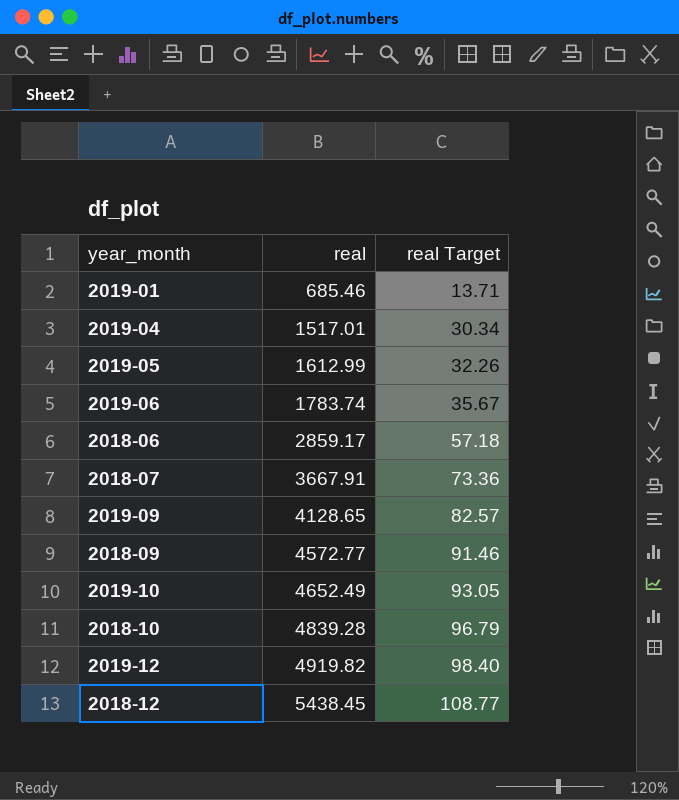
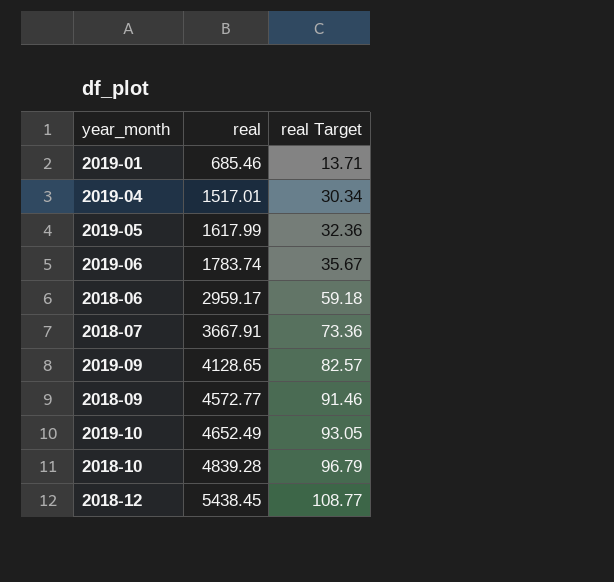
row 2019-12: 4919.82 | 98.40 -> none
2019-05 | real: 1612.99 -> 1617.99
2019-05 | real Target: 32.26 -> 32.36
2018-06 | real: 2859.17 -> 2959.17
2018-06 | real Target: 57.18 -> 59.18

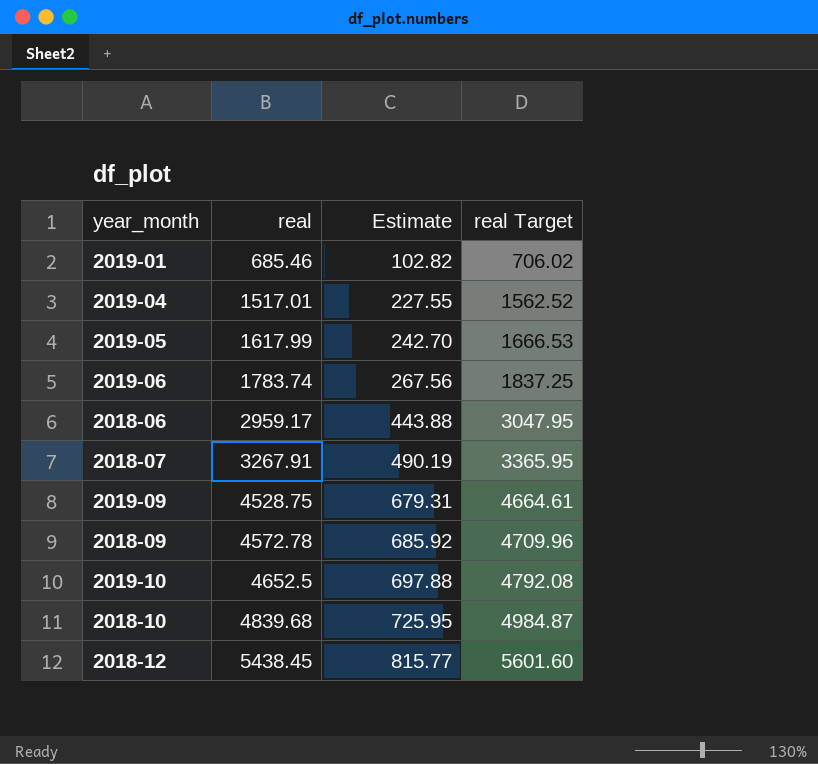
column Estimate | formula: none -> [real] * 0.15
column real Target | formula: [real] * 0.02 -> [real] * 1.03
2018-07 | real: 3667.91 -> 3267.91
2019-09 | real: 4128.65 -> 4528.75
2018-09 | real: 4572.77 -> 4572.78
2019-10 | real: 4652.49 -> 4652.5
2018-10 | real: 4839.28 -> 4839.68

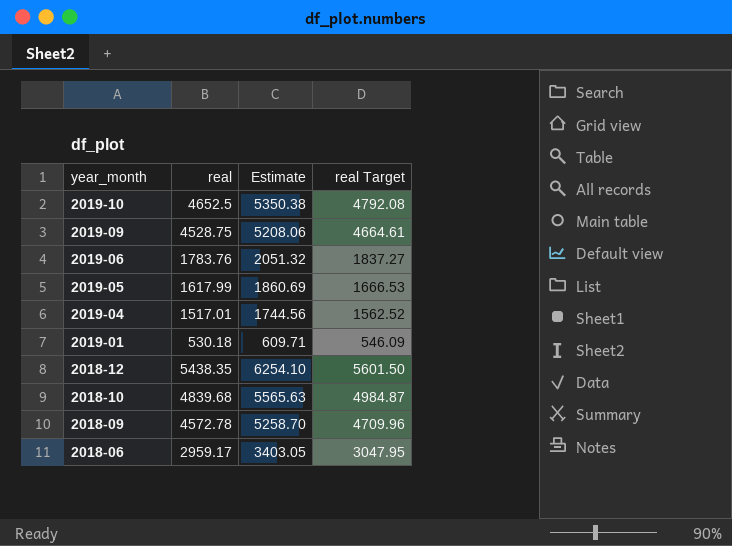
row order: real ascending -> year_month descending
column Estimate | formula: [real] * 0.15 -> [real] * 1.15
row 2018-07: 3267.91 | 490.19 | 3365.95 -> none
2019-06 | real: 1783.74 -> 1783.76
2019-06 | real Target: 1837.25 -> 1837.27
2019-01 | real: 685.46 -> 530.18
2019-01 | real Target: 706.02 -> 546.09
2018-12 | real: 5438.45 -> 5438.35
2018-12 | real Target: 5601.60 -> 5601.50

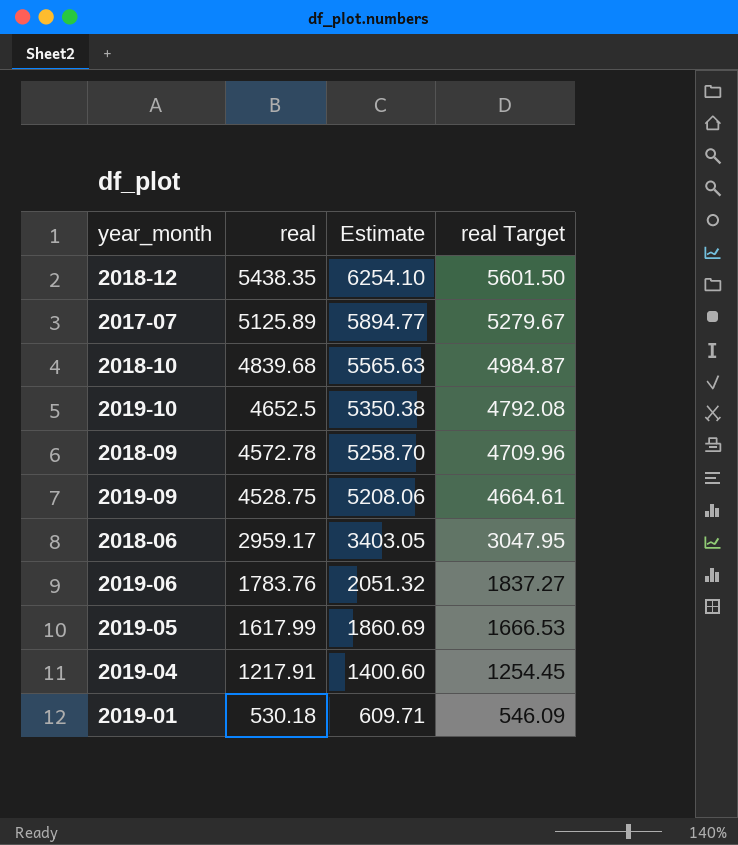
row order: year_month descending -> real descending
row 2017-07: none -> 5125.89 | 5894.77 | 5279.67
2019-04 | real: 1517.01 -> 1217.91
2019-04 | Estimate: 1744.56 -> 1400.60
2019-04 | real Target: 1562.52 -> 1254.45

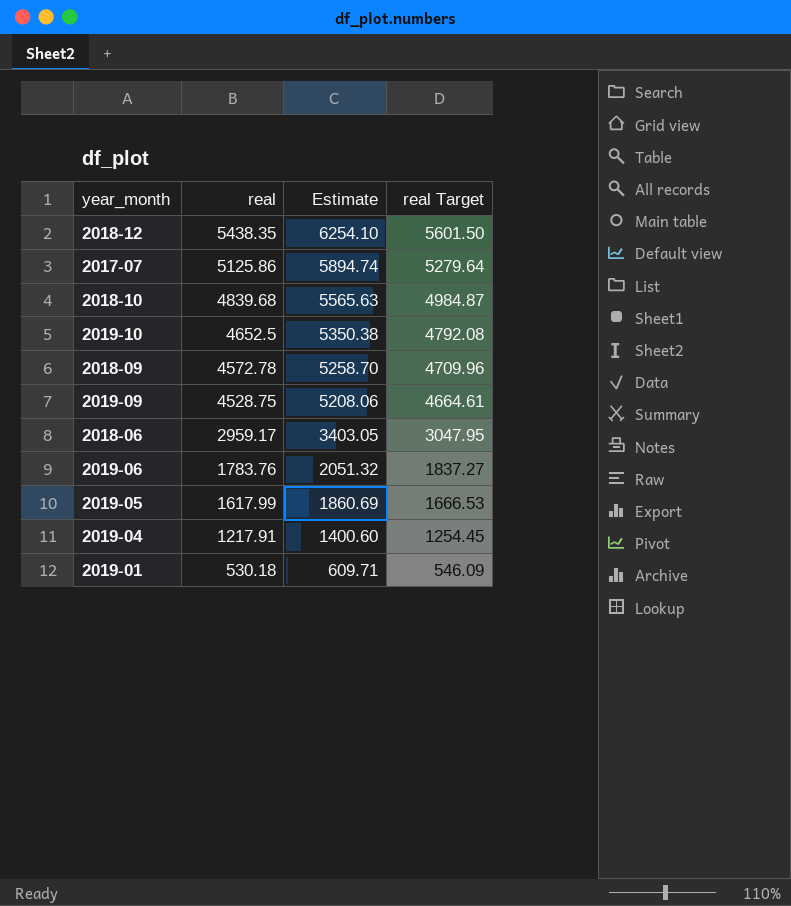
2017-07 | real: 5125.89 -> 5125.86
2017-07 | Estimate: 5894.77 -> 5894.74
2017-07 | real Target: 5279.67 -> 5279.64

